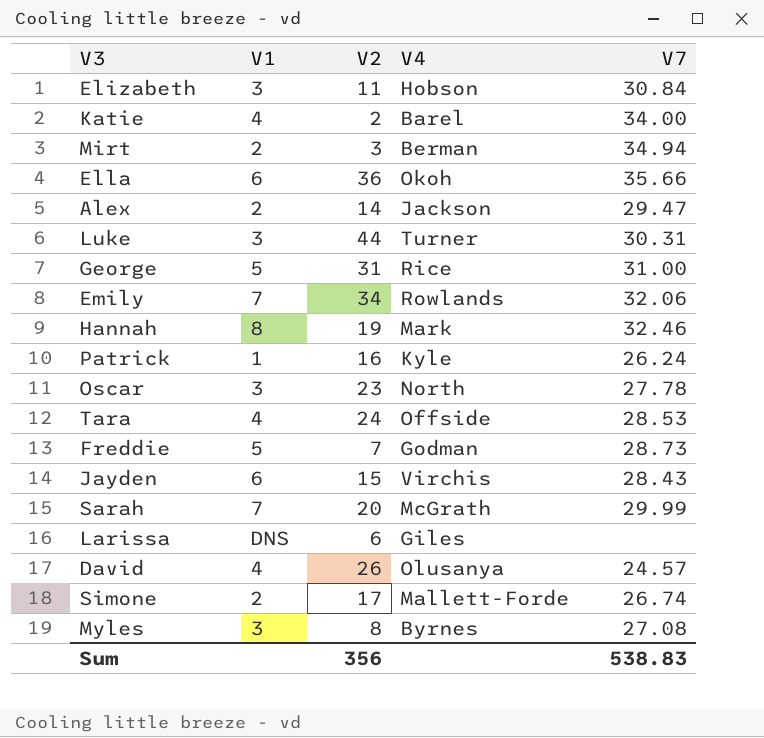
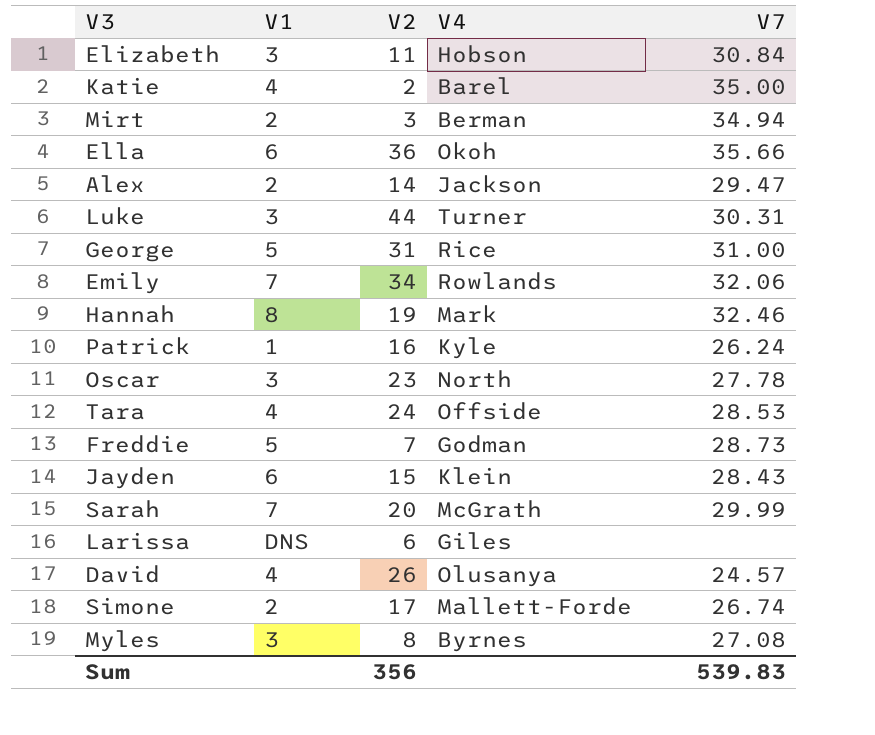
Katie | V7: 34.00 -> 35.00
Jayden | V4: Virchis -> Klein
Sum | V7: 538.83 -> 539.83

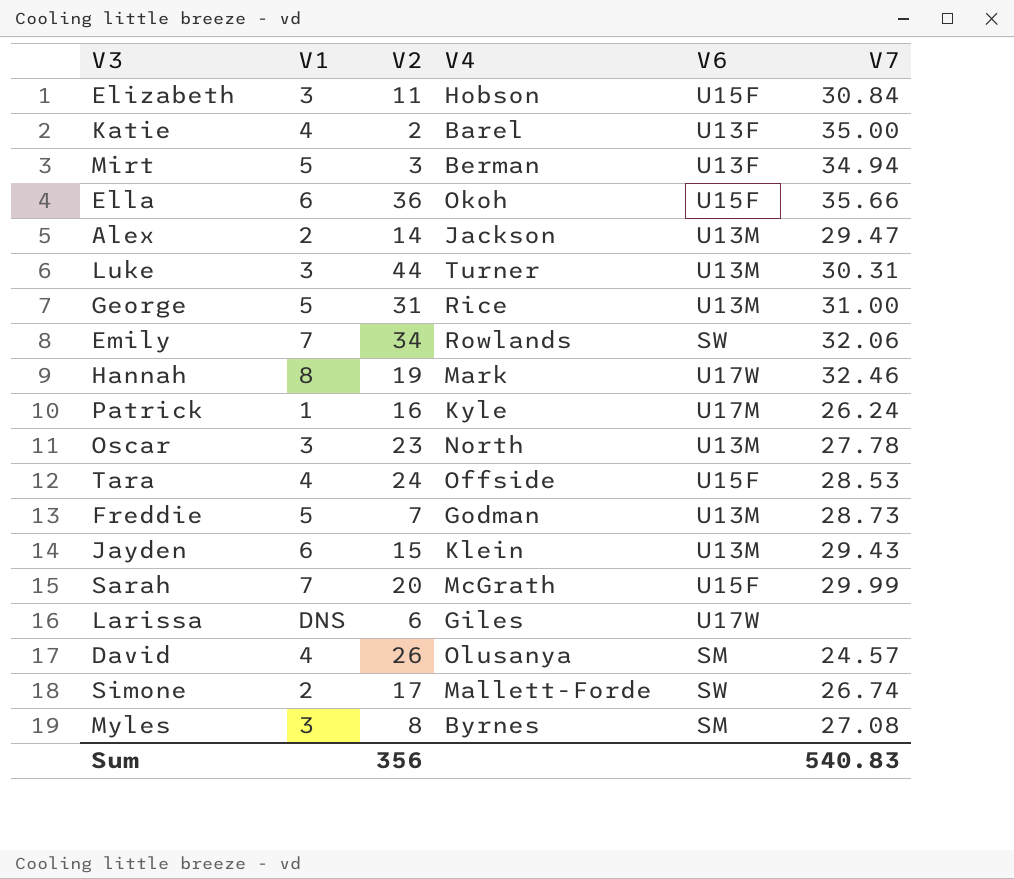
column V6 | position: none -> 5
Mirt | V1: 2 -> 5
Jayden | V7: 28.43 -> 29.43
Sum | V7: 539.83 -> 540.83

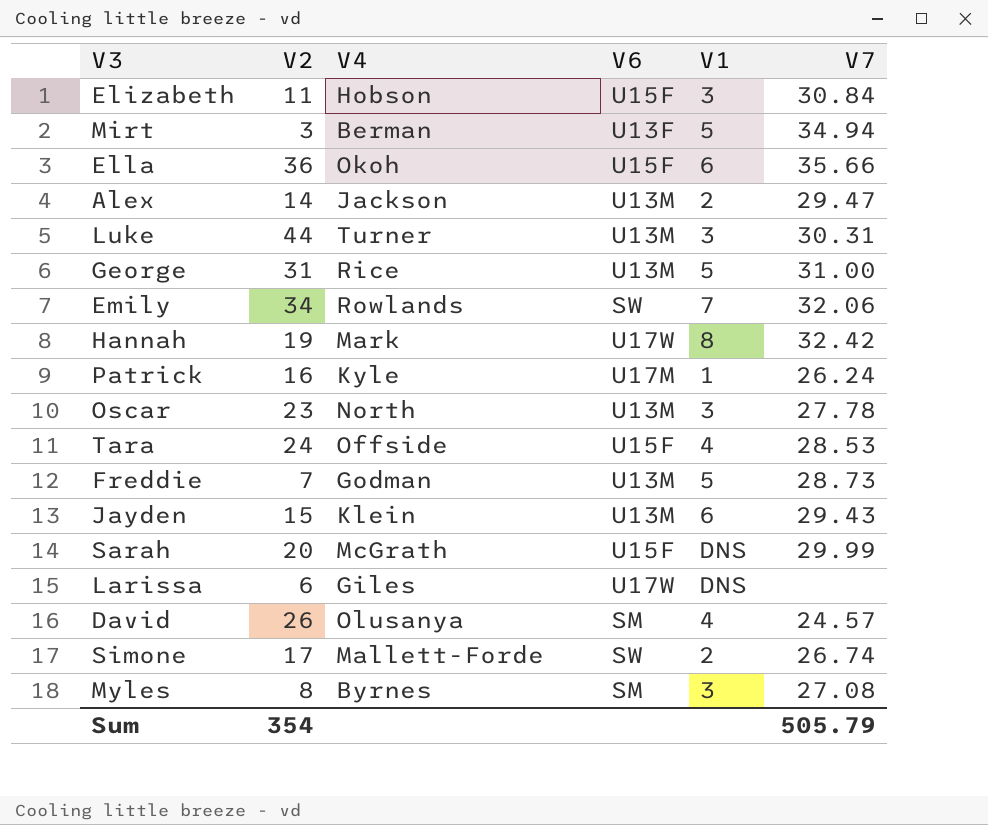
column V1 | position: 2 -> 5
row Katie: 4 | 2 | Barel | U13F | 35.00 -> none
Hannah | V7: 32.46 -> 32.42
Sarah | V1: 7 -> DNS
Sum | V2: 356 -> 354
Sum | V7: 540.83 -> 505.79

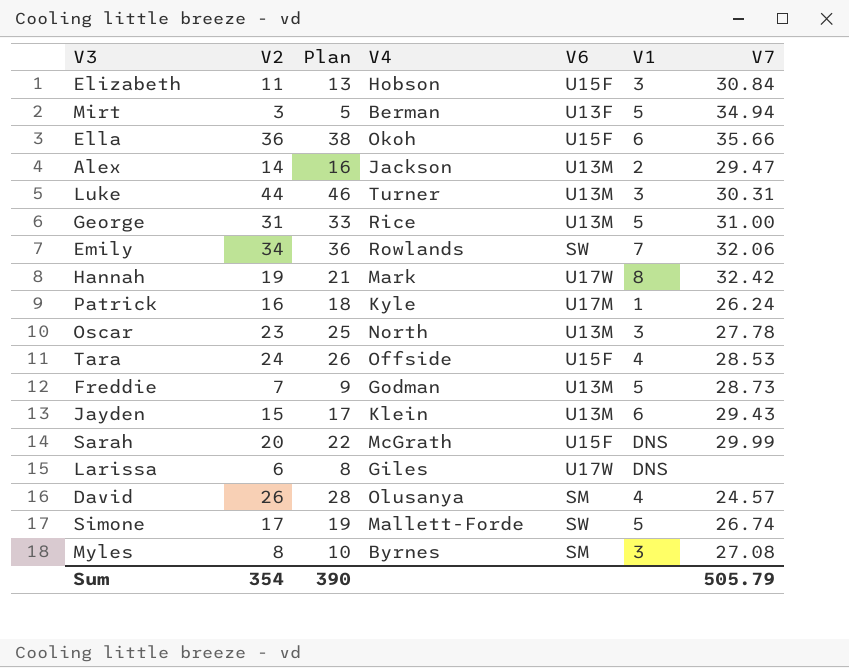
column Plan | formula: none -> [V2] + 2
Simone | V1: 2 -> 5

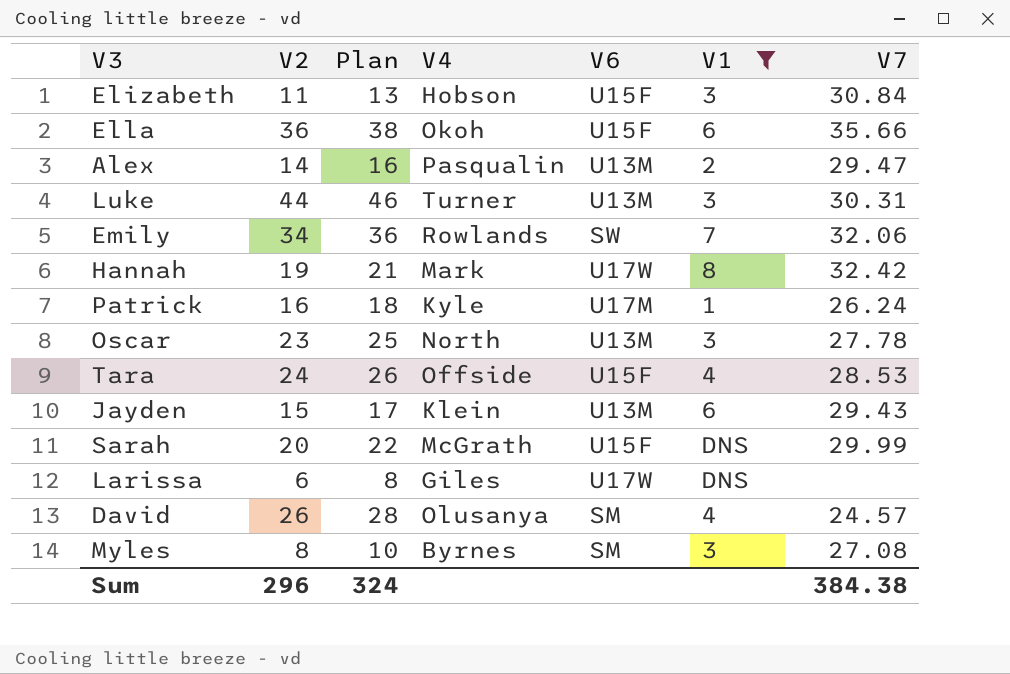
filter: none -> V1 != 5
Alex | V4: Jackson -> Pasqualin
Sum | V2: 354 -> 296
Sum | Plan: 390 -> 324
Sum | V7: 505.79 -> 384.38

